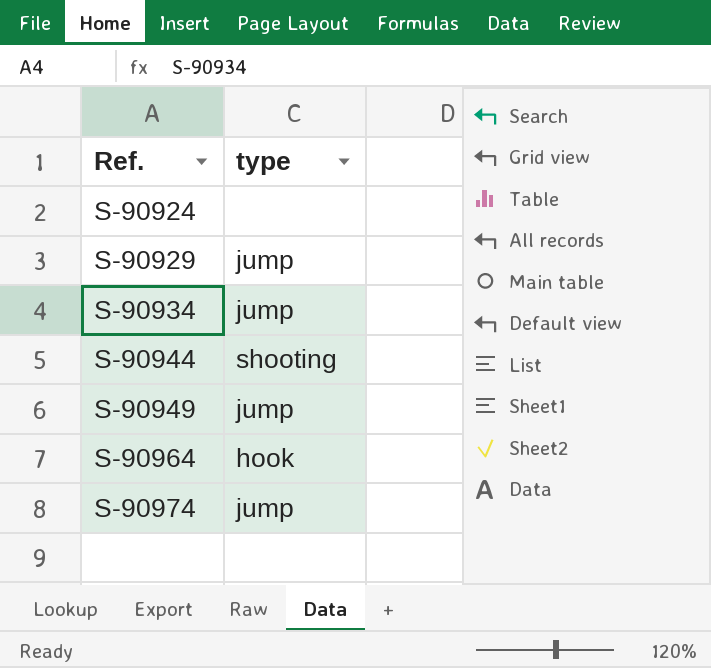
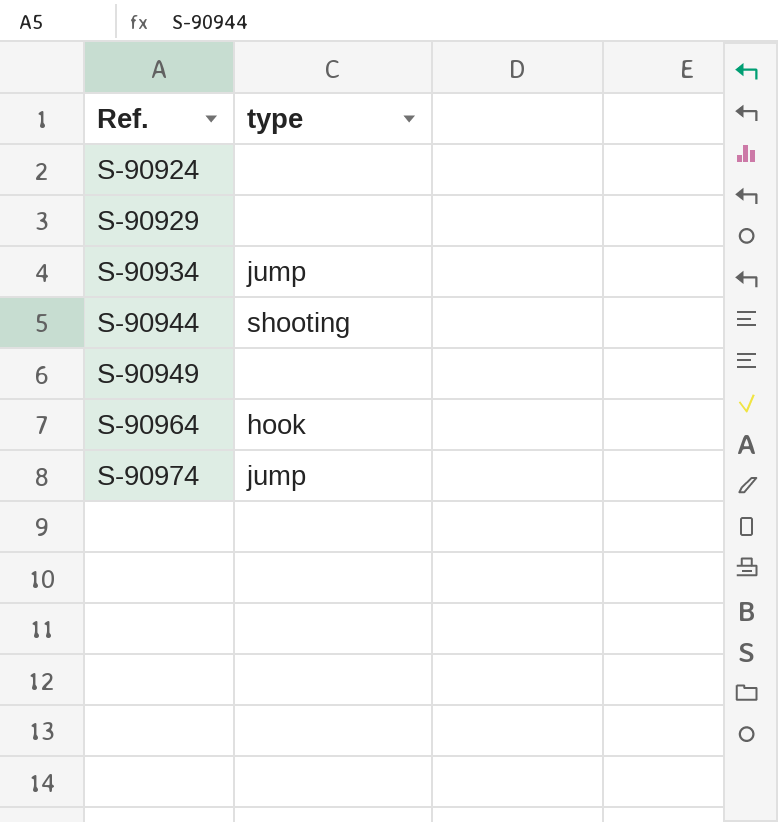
S-90929 | type: jump -> none
S-90949 | type: jump -> none

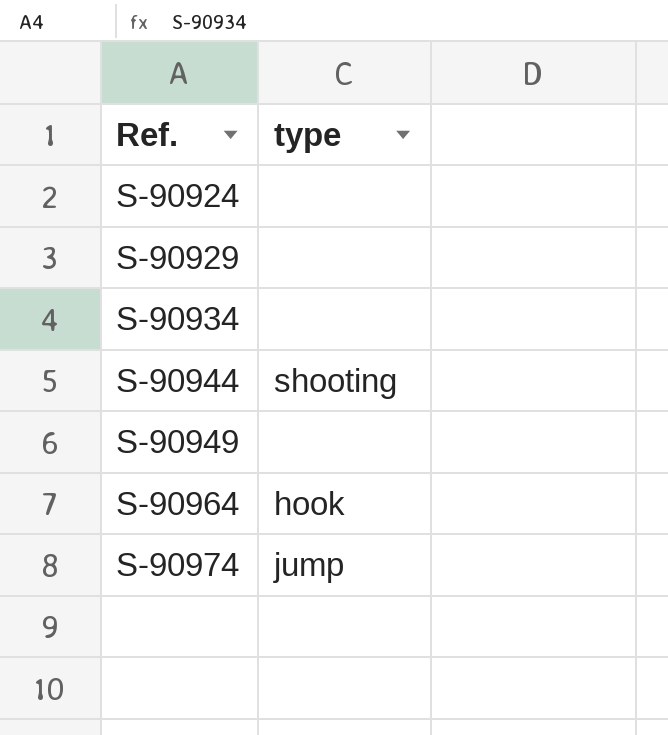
S-90934 | type: jump -> none

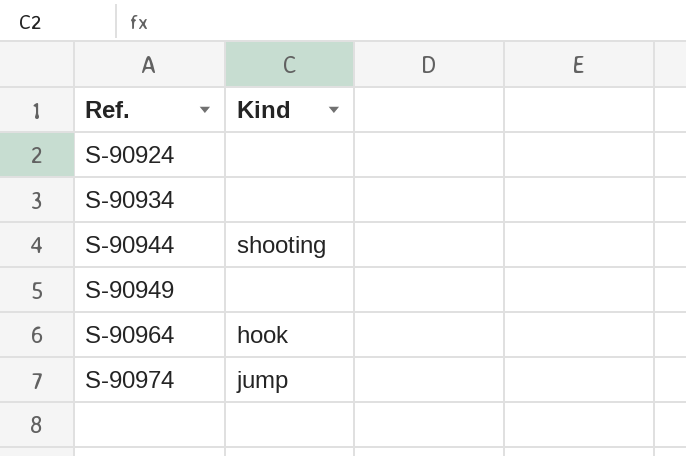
column name: type -> Kind
row S-90929: none -> none

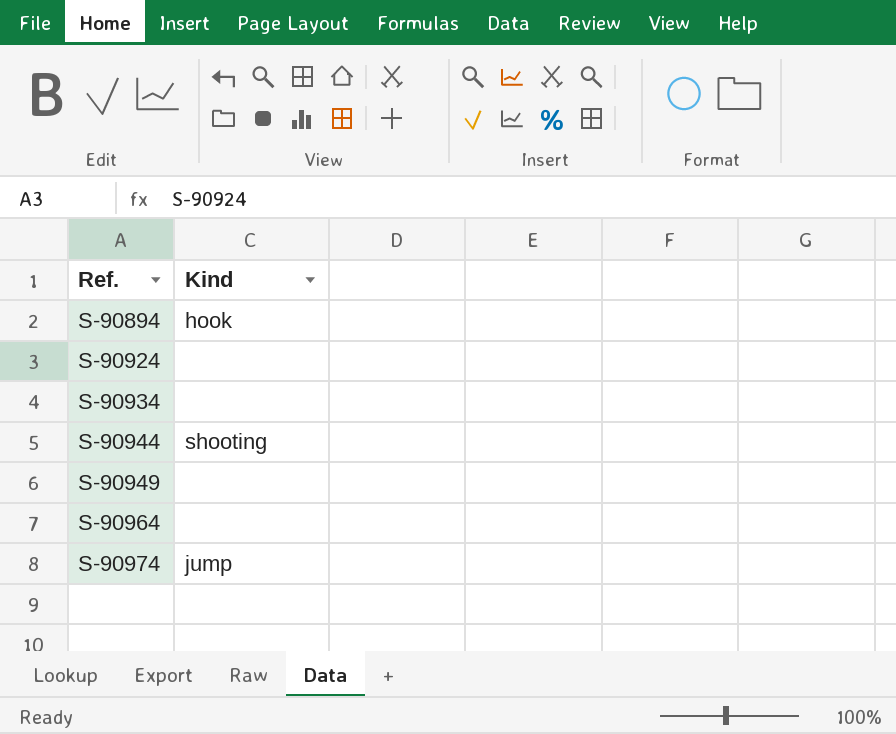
row S-90894: none -> hook
S-90964 | Kind: hook -> none

